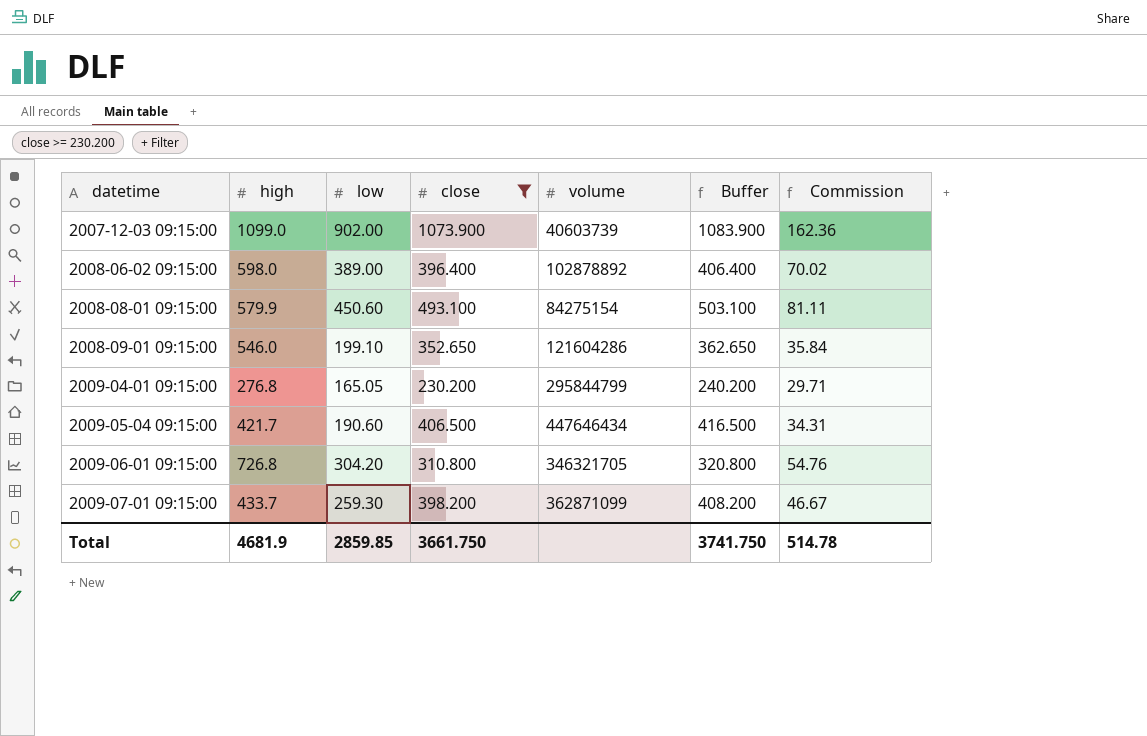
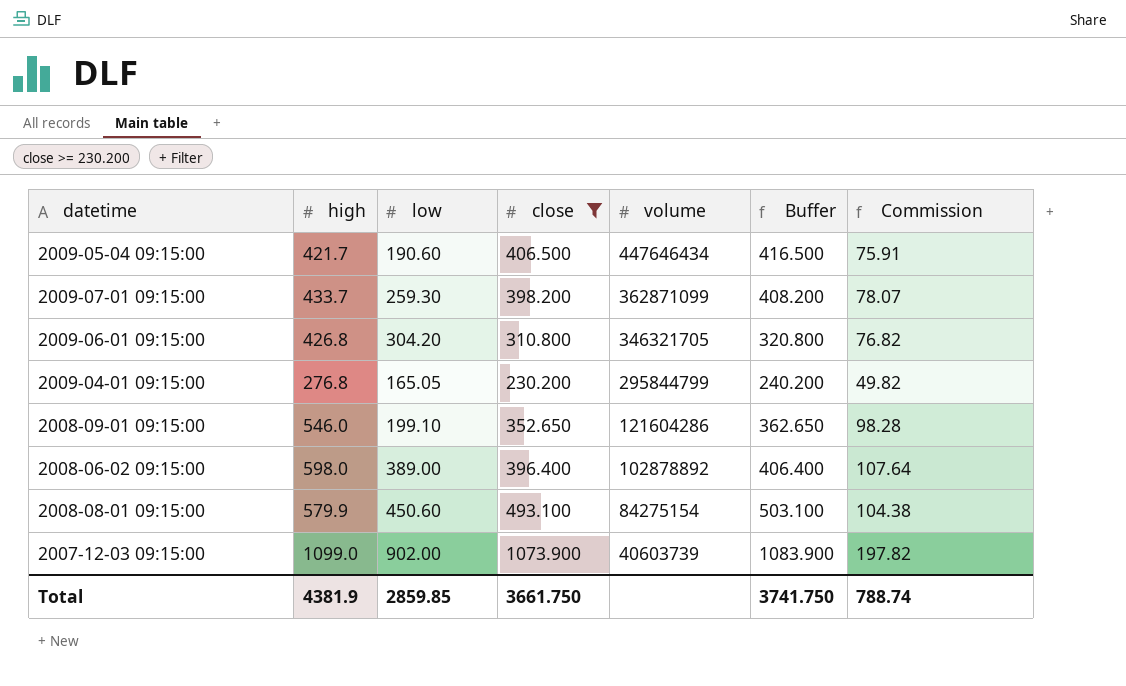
row order: datetime ascending -> volume descending
column Commission | formula: [low] * 0.18 -> [high] * 0.18
2009-06-01 09:15:00 | high: 726.8 -> 426.8
Total | high: 4681.9 -> 4381.9
Total | Commission: 514.78 -> 788.74

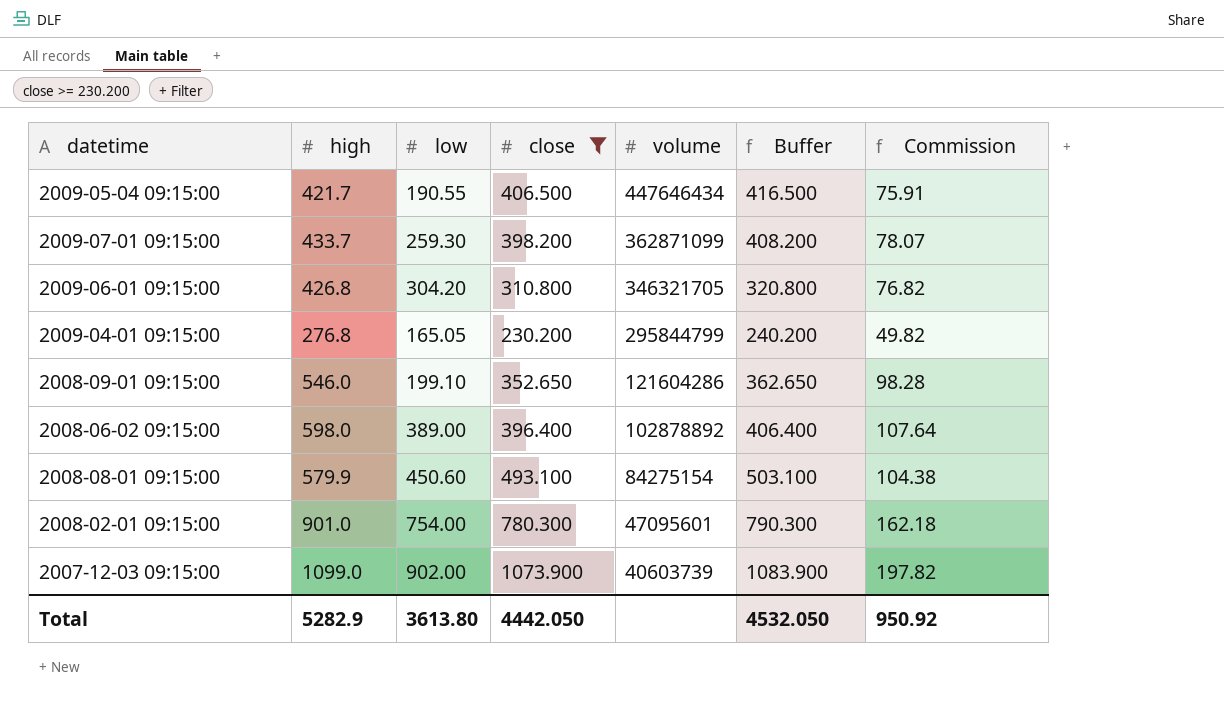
2009-05-04 09:15:00 | low: 190.60 -> 190.55
row 2008-02-01 09:15:00: none -> 901.0 | 754.00 | 780.300 | 47095601 | 790.300 | 162.18
Total | high: 4381.9 -> 5282.9
Total | low: 2859.85 -> 3613.80
Total | close: 3661.750 -> 4442.050
Total | Buffer: 3741.750 -> 4532.050
Total | Commission: 788.74 -> 950.92

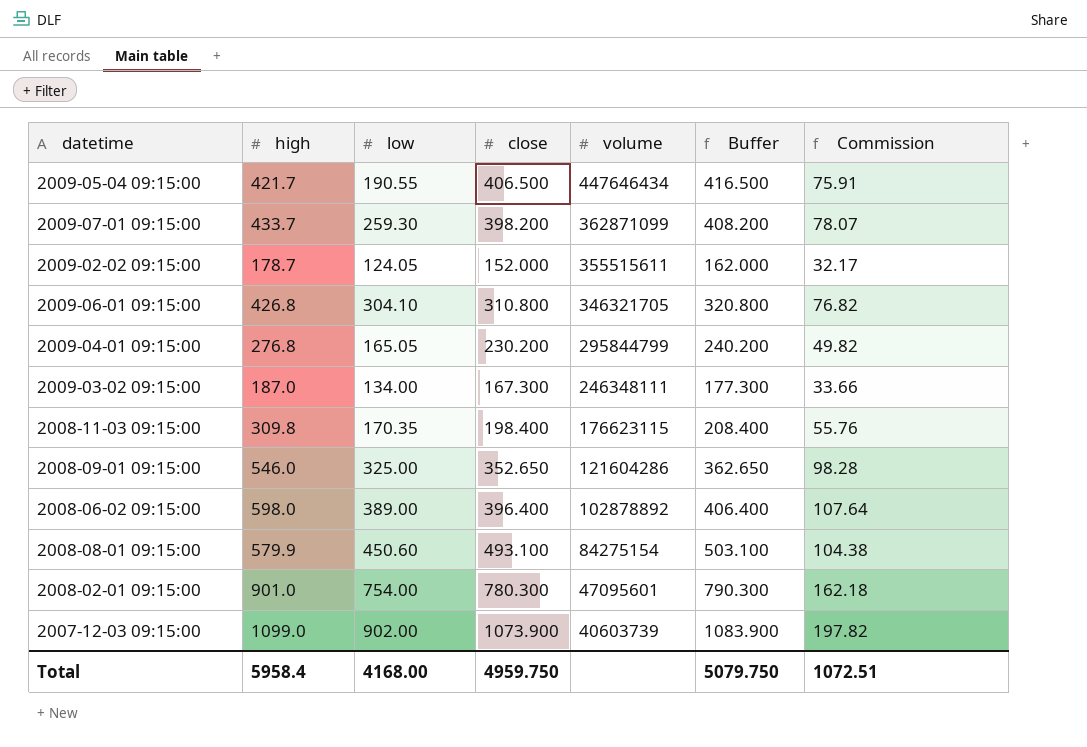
filter: close >= 230.200 -> none
2009-06-01 09:15:00 | low: 304.20 -> 304.10
2008-09-01 09:15:00 | low: 199.10 -> 325.00
Total | high: 5282.9 -> 5958.4
Total | low: 3613.80 -> 4168.00
Total | close: 4442.050 -> 4959.750
Total | Buffer: 4532.050 -> 5079.750
Total | Commission: 950.92 -> 1072.51

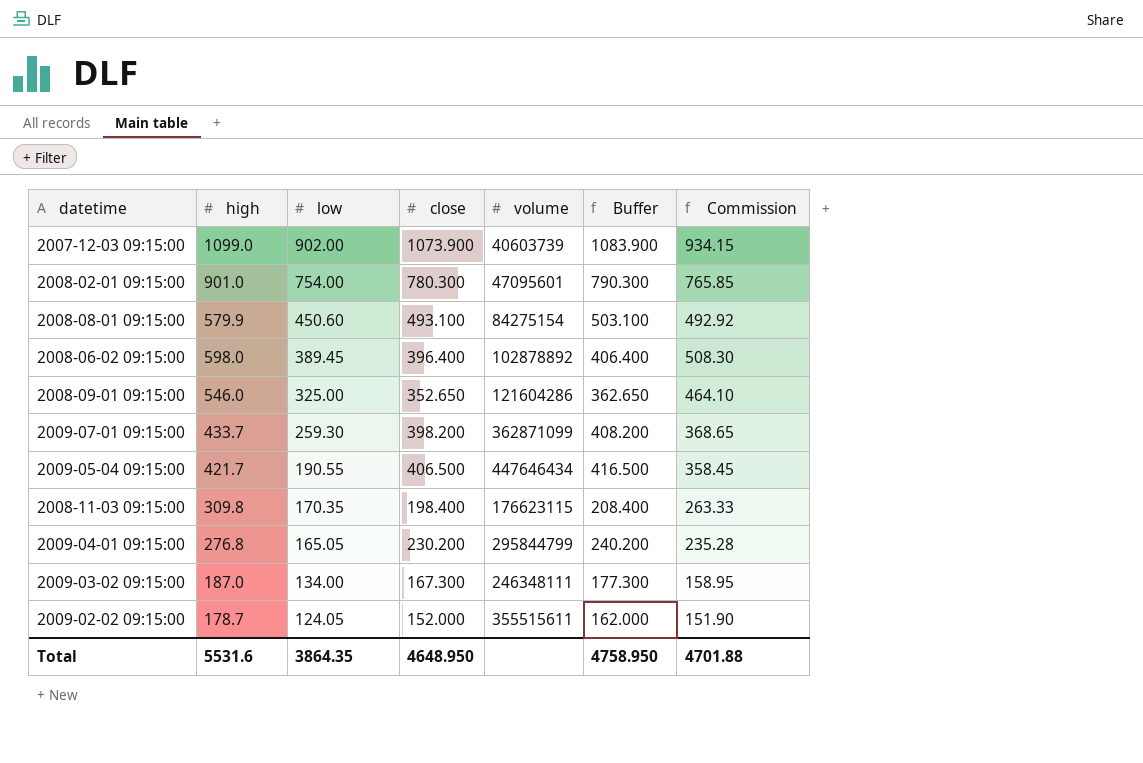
row order: volume descending -> low descending
column Commission | formula: [high] * 0.18 -> [high] * 0.85
row 2009-06-01 09:15:00: 426.8 | 304.10 | 310.800 | 346321705 | 320.800 | 76.82 -> none
2008-06-02 09:15:00 | low: 389.00 -> 389.45
Total | high: 5958.4 -> 5531.6
Total | low: 4168.00 -> 3864.35
Total | close: 4959.750 -> 4648.950
Total | Buffer: 5079.750 -> 4758.950
Total | Commission: 1072.51 -> 4701.88

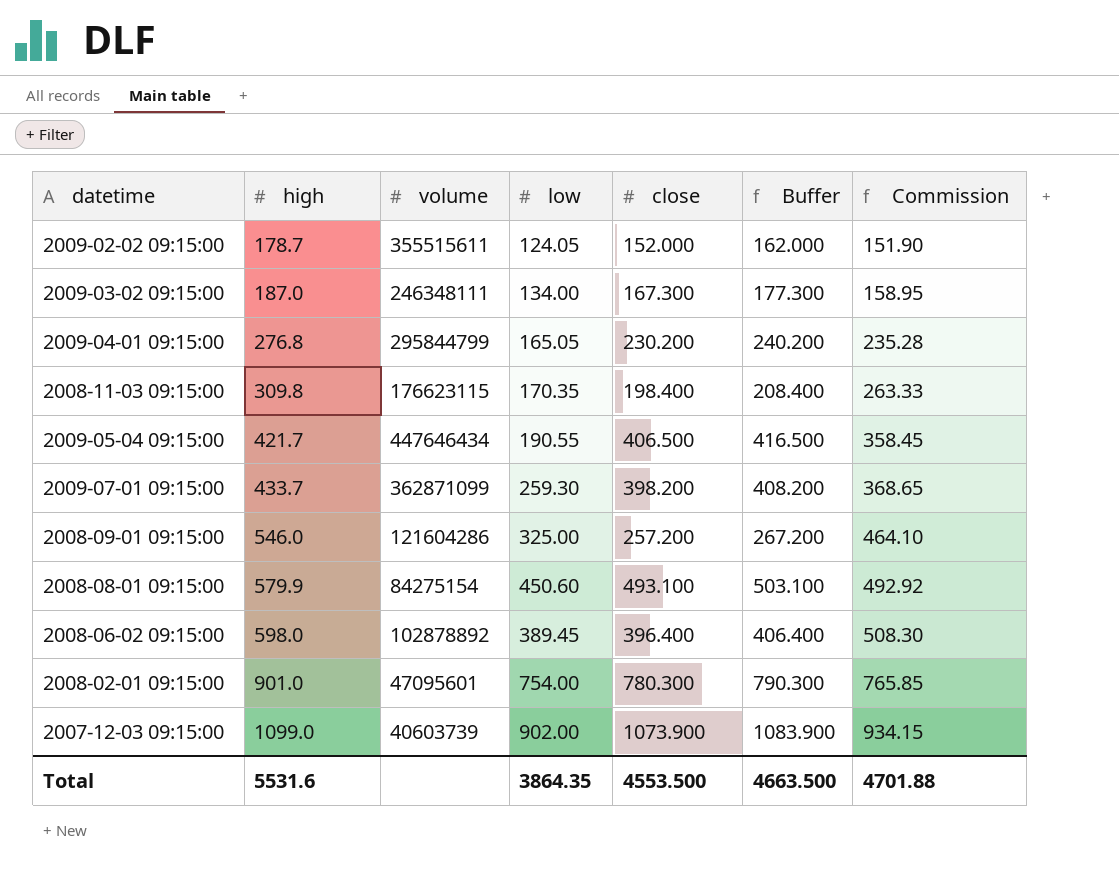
row order: low descending -> high ascending
column volume | position: 5 -> 3
2008-09-01 09:15:00 | close: 352.650 -> 257.200
2008-09-01 09:15:00 | Buffer: 362.650 -> 267.200
Total | close: 4648.950 -> 4553.500
Total | Buffer: 4758.950 -> 4663.500

